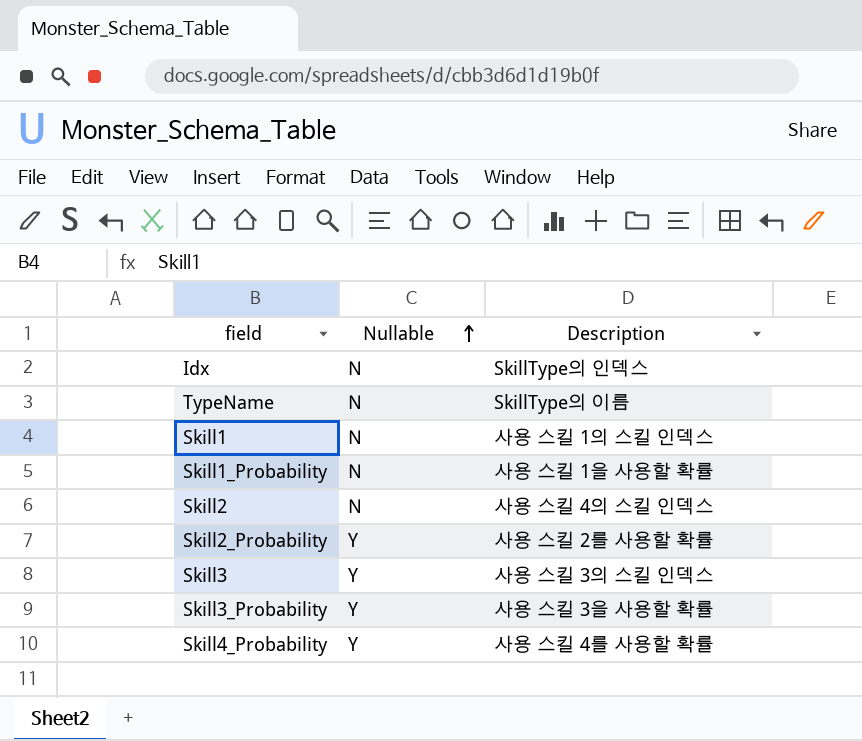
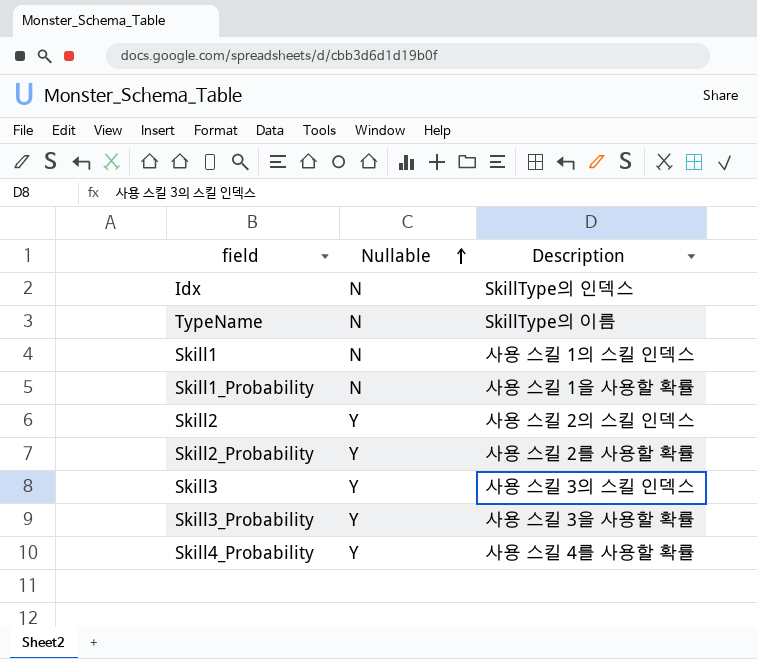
Skill2 | Nullable: N -> Y
Skill2 | Description: 사용 스킬 4의 스킬 인덱스 -> 사용 스킬 2의 스킬 인덱스

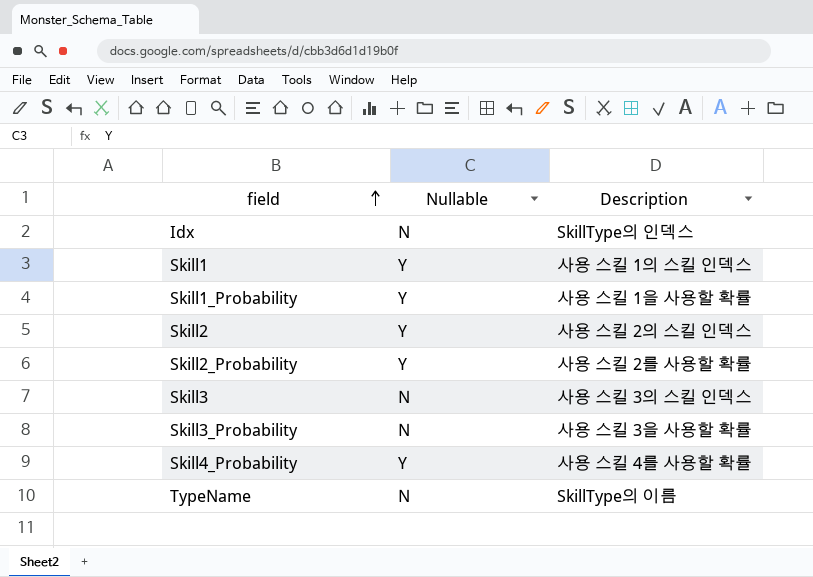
row order: Nullable ascending -> field ascending
Skill1 | Nullable: N -> Y
Skill1_Probability | Nullable: N -> Y
Skill3 | Nullable: Y -> N
Skill3_Probability | Nullable: Y -> N

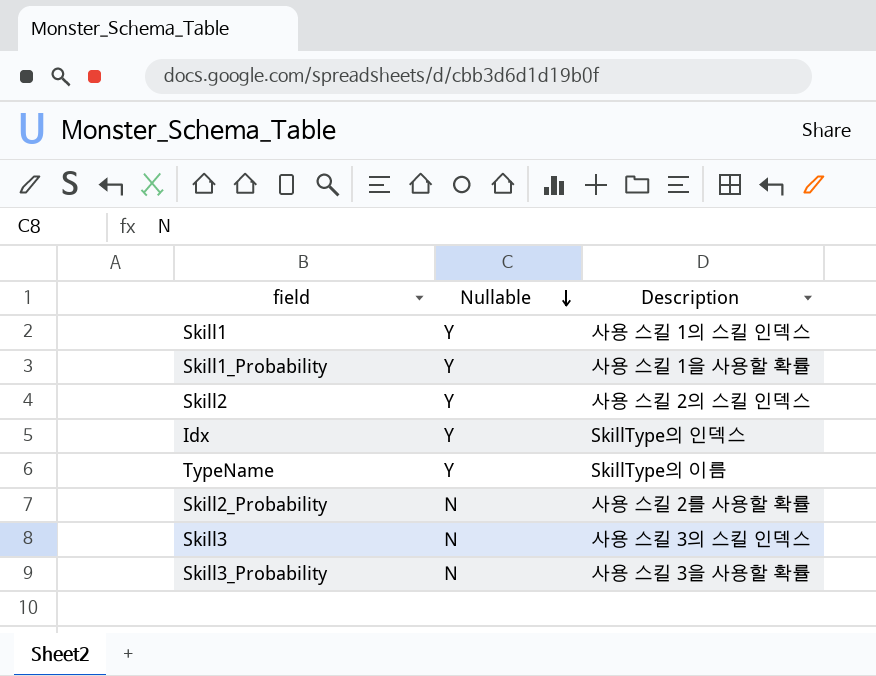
row order: field ascending -> Nullable descending
row Skill4_Probability: Y | 사용 스킬 4를 사용할 확률 -> none
Idx | Nullable: N -> Y
TypeName | Nullable: N -> Y
Skill2_Probability | Nullable: Y -> N

